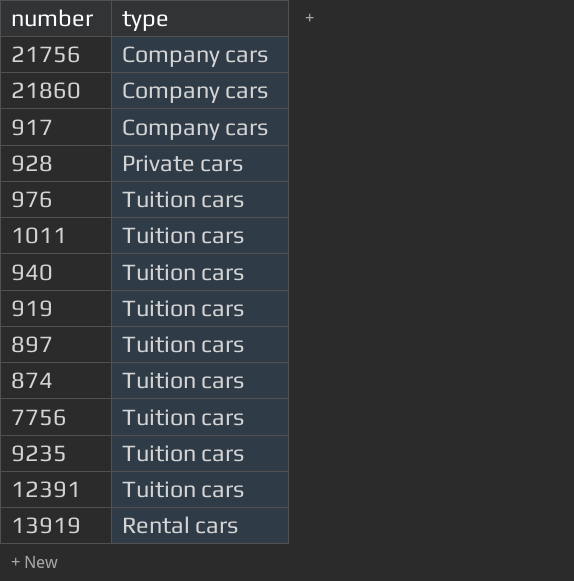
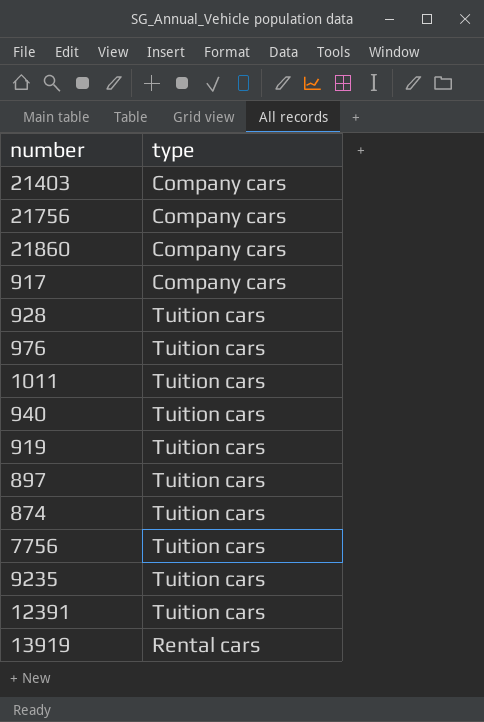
row 21403: none -> Company cars
928 | type: Private cars -> Tuition cars

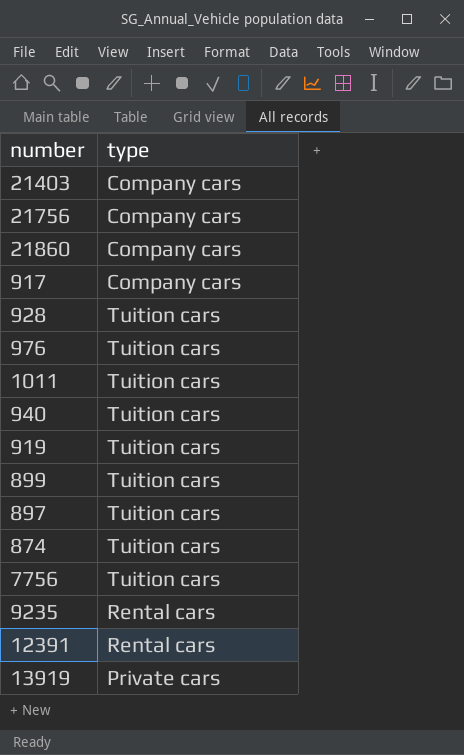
row 899: none -> Tuition cars
9235 | type: Tuition cars -> Rental cars
12391 | type: Tuition cars -> Rental cars
13919 | type: Rental cars -> Private cars

